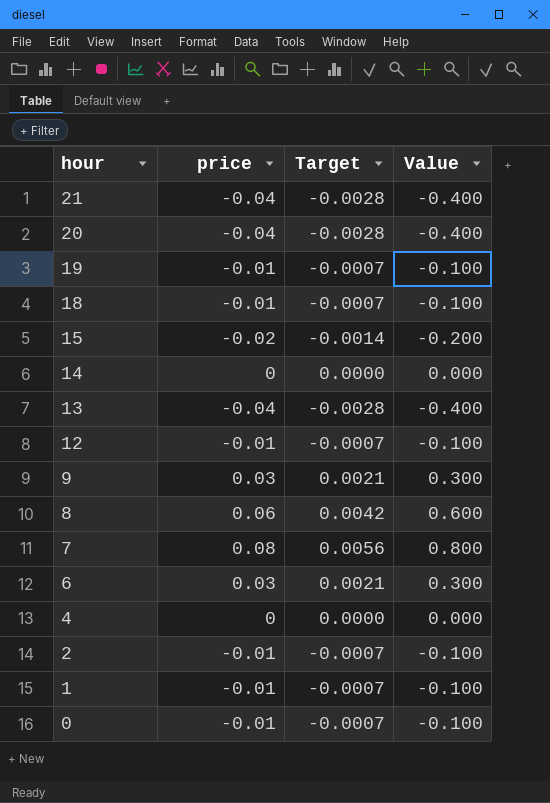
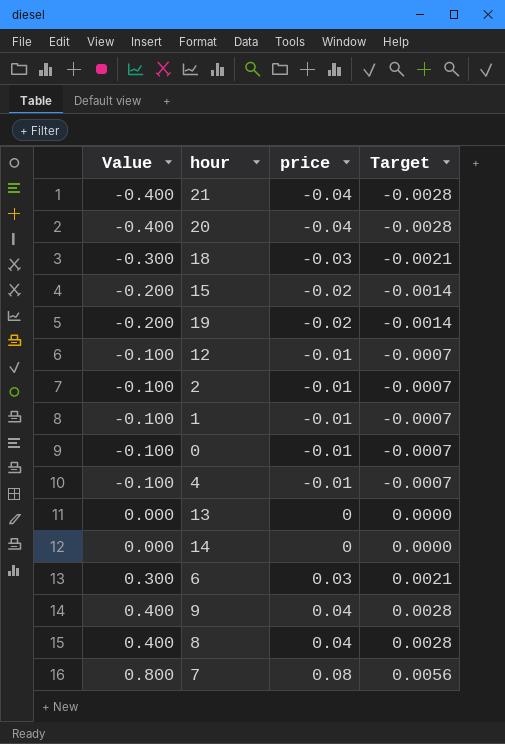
row order: hour descending -> Value ascending
column Value | position: 4 -> 1
18 | Value: -0.100 -> -0.300
18 | price: -0.01 -> -0.03
18 | Target: -0.0007 -> -0.0021
19 | Value: -0.100 -> -0.200
19 | price: -0.01 -> -0.02
19 | Target: -0.0007 -> -0.0014
4 | Value: 0.000 -> -0.100
4 | price: 0 -> -0.01
4 | Target: 0.0000 -> -0.0007
13 | Value: -0.400 -> 0.000
13 | price: -0.04 -> 0
13 | Target: -0.0028 -> 0.0000
9 | Value: 0.300 -> 0.400
9 | price: 0.03 -> 0.04
9 | Target: 0.0021 -> 0.0028
8 | Value: 0.600 -> 0.400
8 | price: 0.06 -> 0.04
8 | Target: 0.0042 -> 0.0028

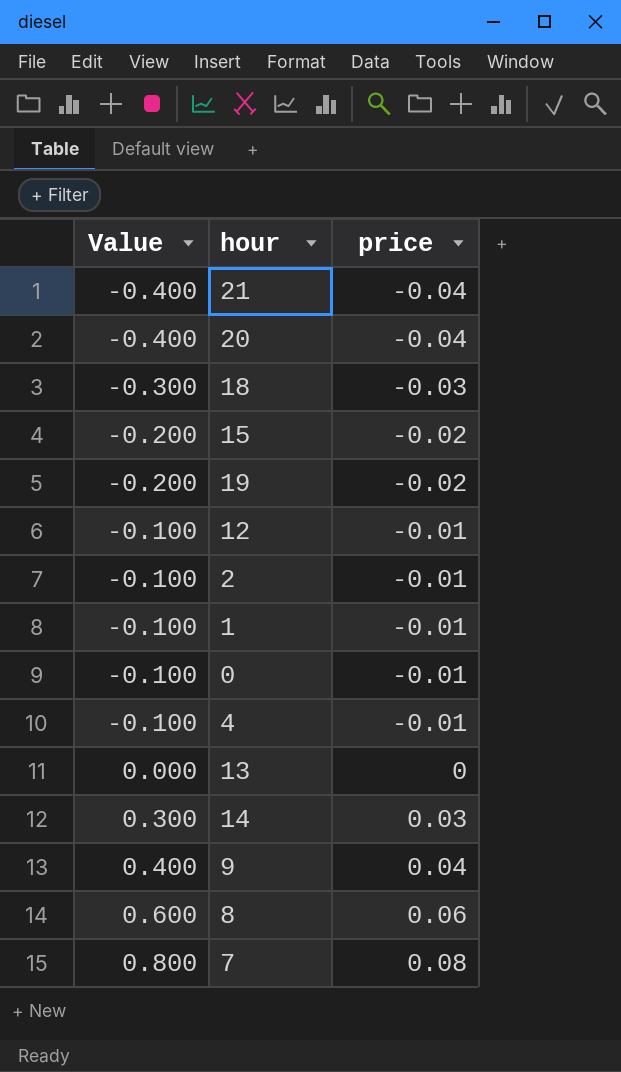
column Target | formula: [price] * 0.07 -> none
row 6: 0.300 | 0.03 | 0.0021 -> none
14 | Value: 0.000 -> 0.300
14 | price: 0 -> 0.03
8 | Value: 0.400 -> 0.600
8 | price: 0.04 -> 0.06

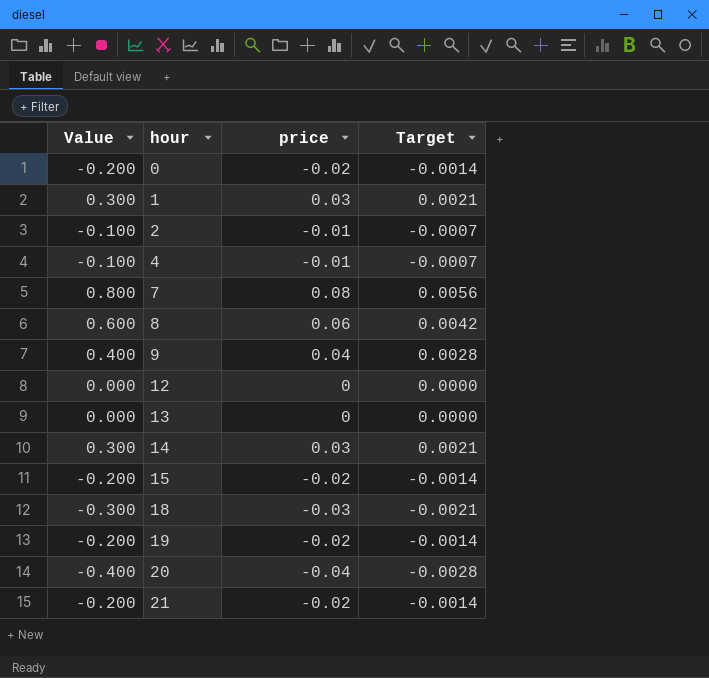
row order: Value ascending -> hour ascending
column Target | formula: none -> [price] * 0.07
0 | Value: -0.100 -> -0.200
0 | price: -0.01 -> -0.02
1 | Value: -0.100 -> 0.300
1 | price: -0.01 -> 0.03
12 | Value: -0.100 -> 0.000
12 | price: -0.01 -> 0
21 | Value: -0.400 -> -0.200
21 | price: -0.04 -> -0.02

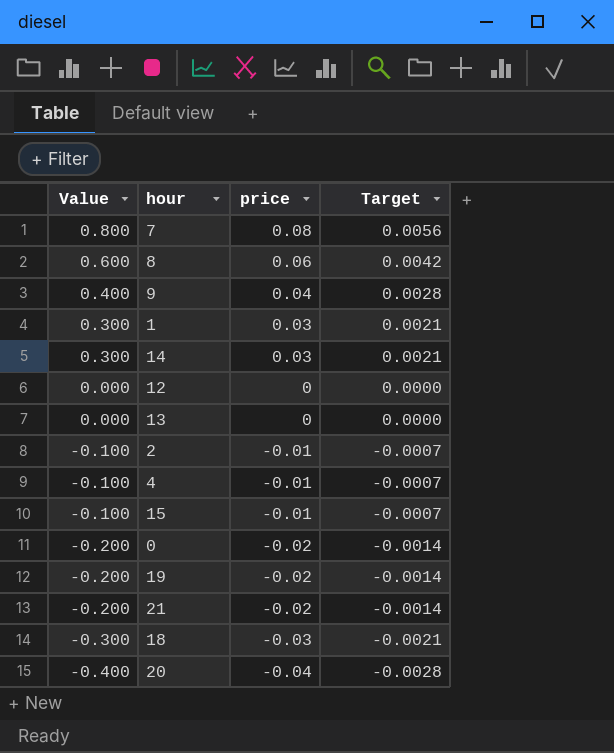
row order: hour ascending -> Value descending
15 | Value: -0.200 -> -0.100
15 | price: -0.02 -> -0.01
15 | Target: -0.0014 -> -0.0007

